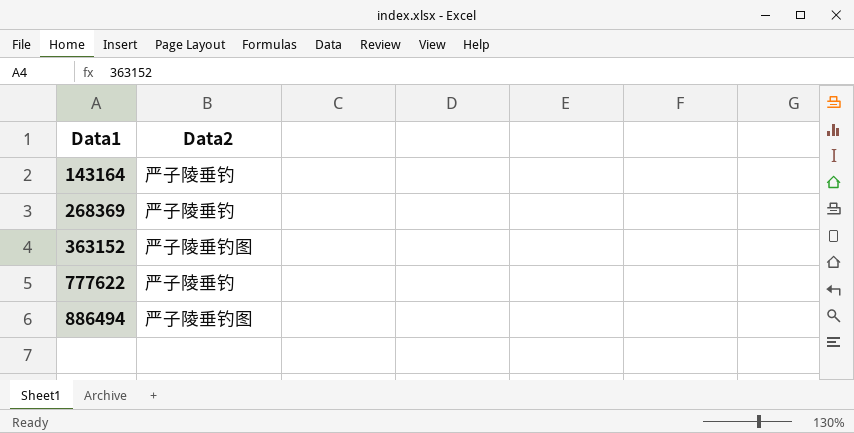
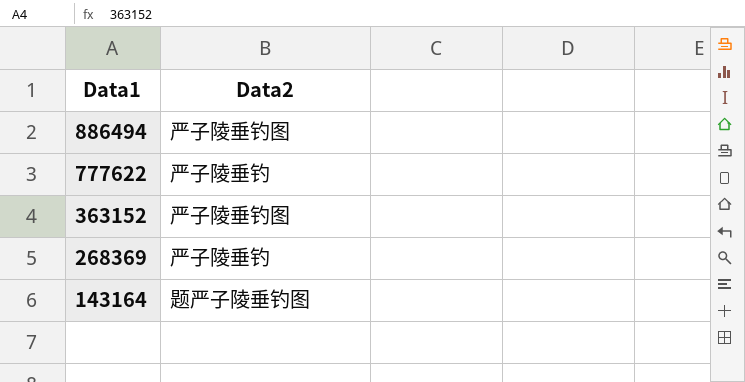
row order: Data1 ascending -> Data1 descending
143164 | Data2: 严子陵垂钓 -> 题严子陵垂钓图

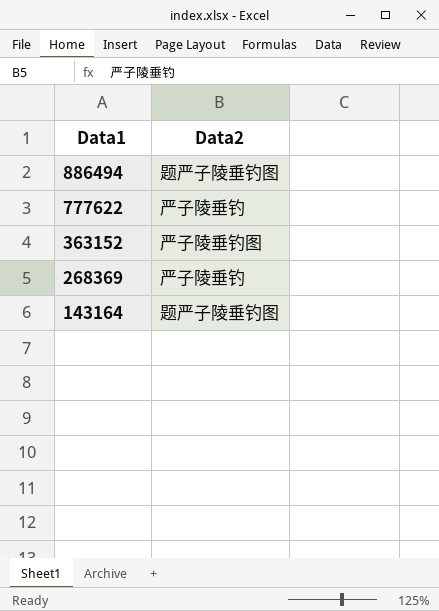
886494 | Data2: 严子陵垂钓图 -> 题严子陵垂钓图

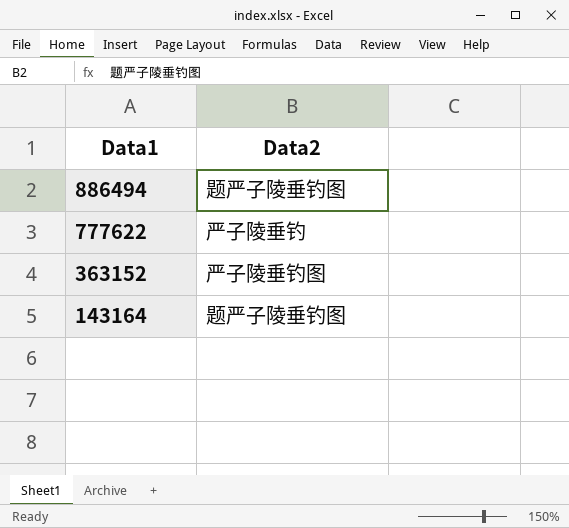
row 268369: 严子陵垂钓 -> none

